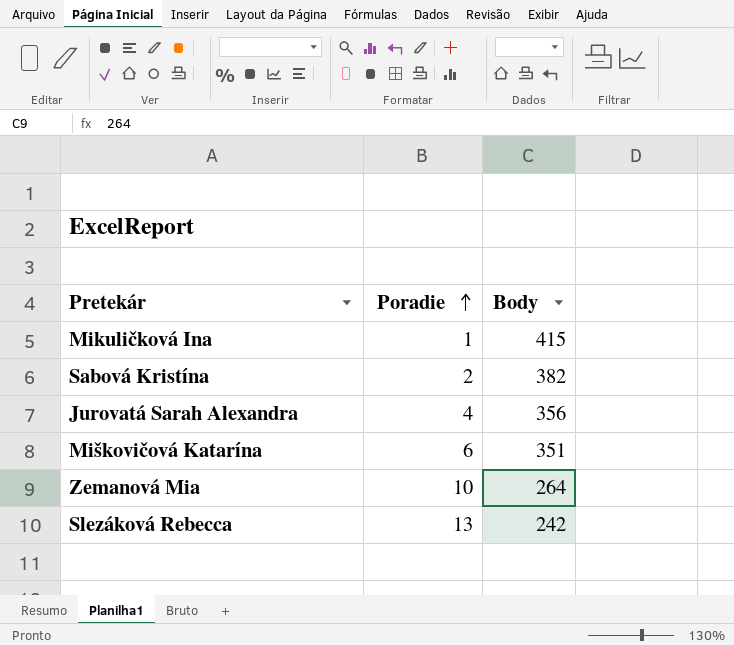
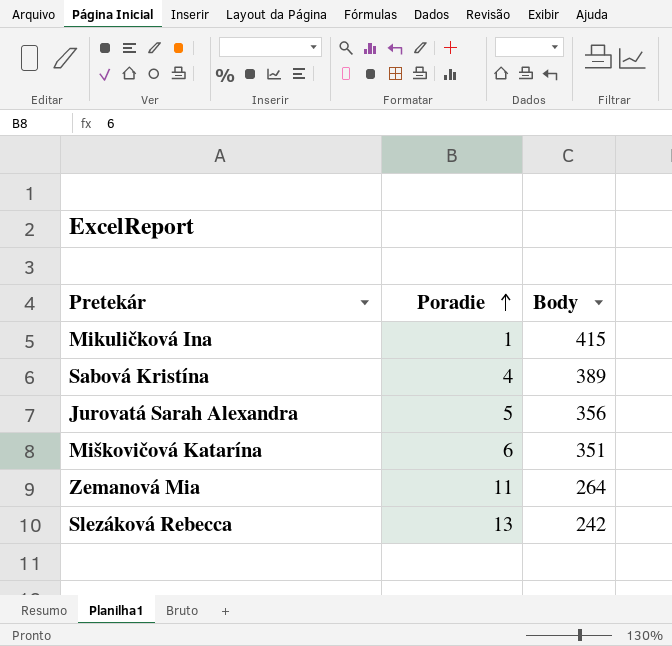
Sabová Kristína | Poradie: 2 -> 4
Sabová Kristína | Body: 382 -> 389
Jurovatá Sarah Alexandra | Poradie: 4 -> 5
Zemanová Mia | Poradie: 10 -> 11

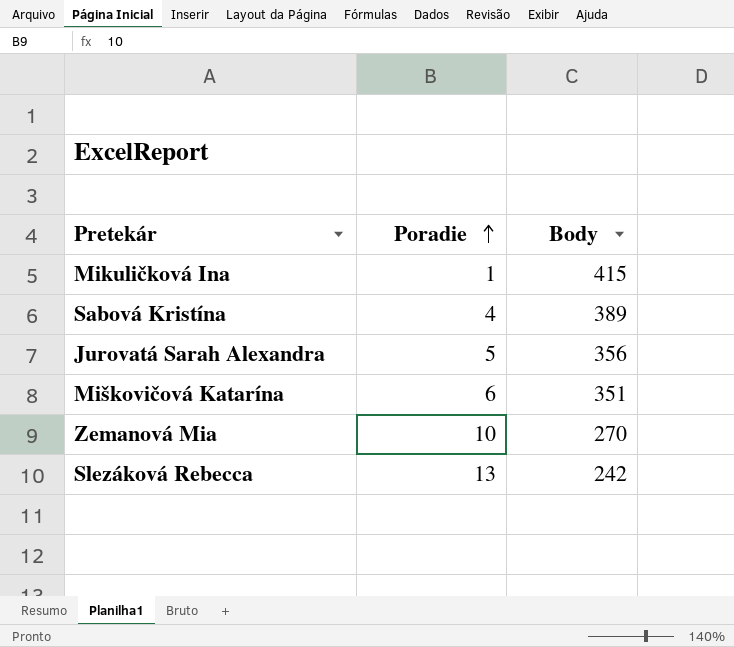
Zemanová Mia | Poradie: 11 -> 10
Zemanová Mia | Body: 264 -> 270

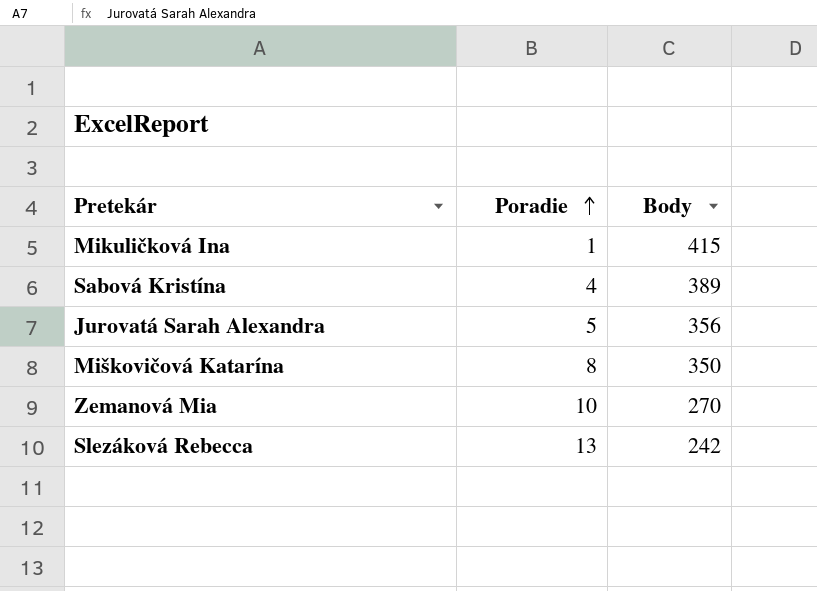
Miškovičová Katarína | Poradie: 6 -> 8
Miškovičová Katarína | Body: 351 -> 350

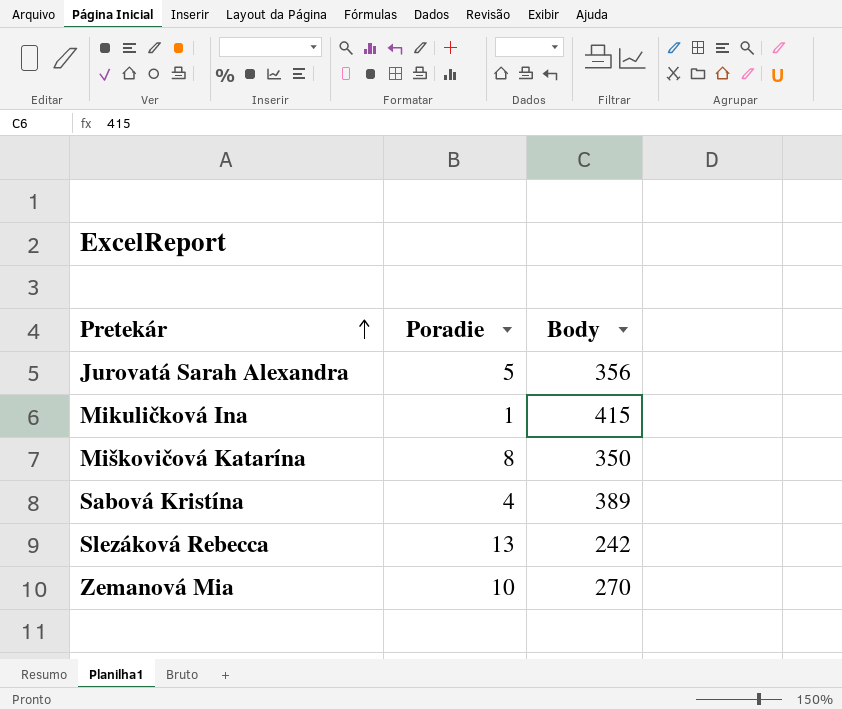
row order: Poradie ascending -> Pretekár ascending

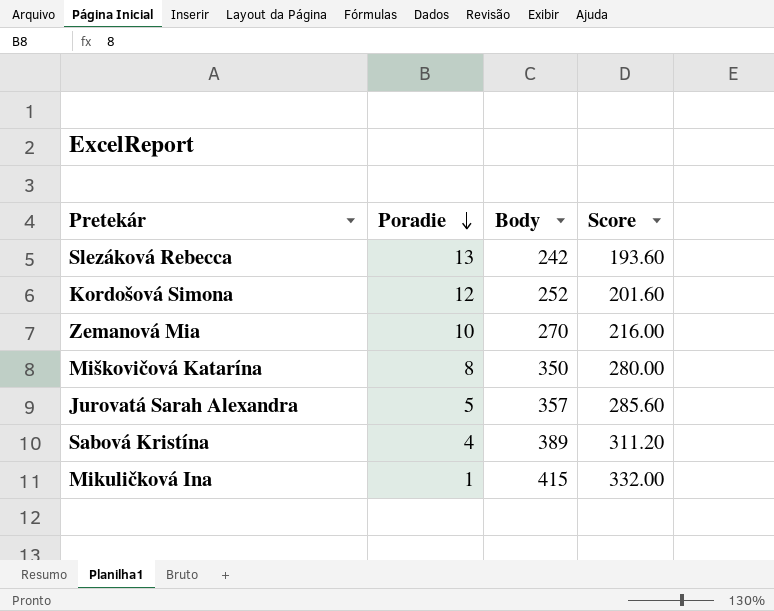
row order: Pretekár ascending -> Poradie descending
column Score | formula: none -> [Body] * 0.8
row Kordošová Simona: none -> 12 | 252 | 201.60
Jurovatá Sarah Alexandra | Body: 356 -> 357

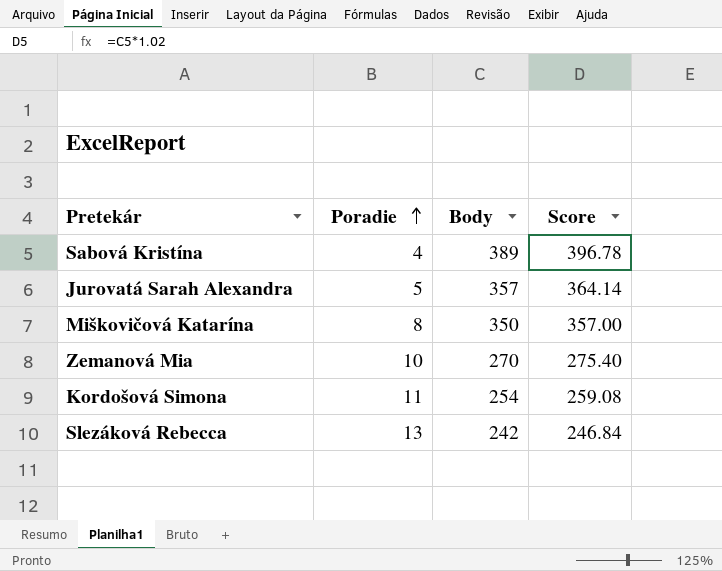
row order: Poradie descending -> Poradie ascending
column Score | formula: [Body] * 0.8 -> [Body] * 1.02
row Mikuličková Ina: 1 | 415 | 332.00 -> none
Kordošová Simona | Poradie: 12 -> 11
Kordošová Simona | Body: 252 -> 254

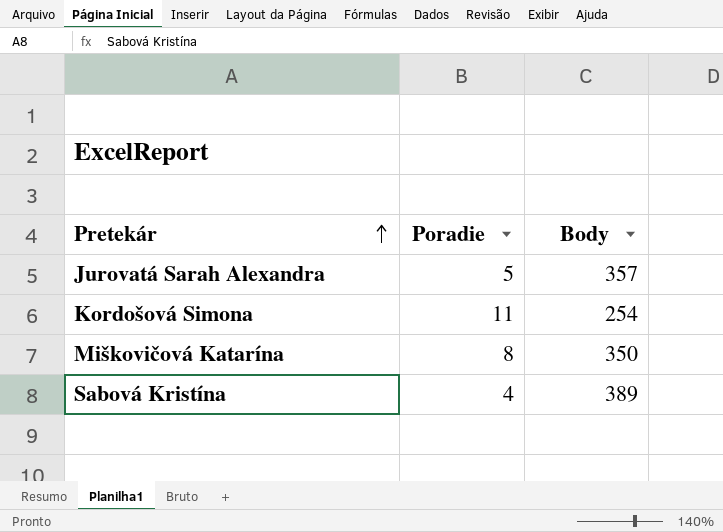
row order: Poradie ascending -> Pretekár ascending
column Score | formula: [Body] * 1.02 -> none
row Zemanová Mia: 10 | 270 | 275.40 -> none
row Slezáková Rebecca: 13 | 242 | 246.84 -> none

